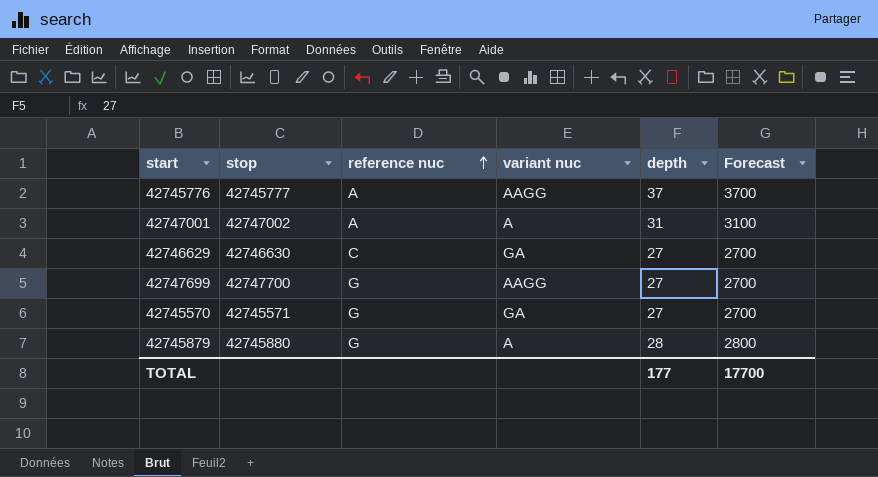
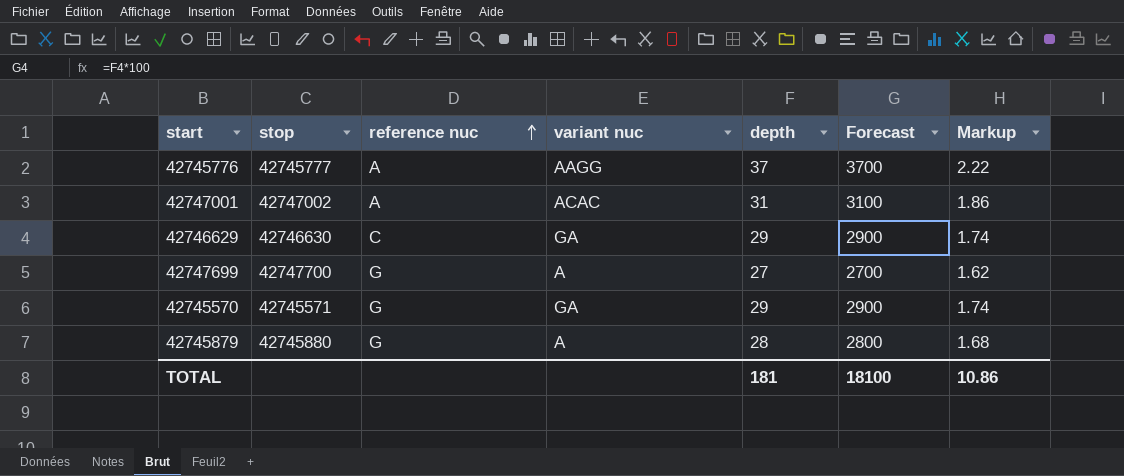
column Markup | formula: none -> [depth] * 0.06
42747001 | variant nuc: A -> ACAC
42746629 | depth: 27 -> 29
42746629 | Forecast: 2700 -> 2900
42747699 | variant nuc: AAGG -> A
42745570 | depth: 27 -> 29
42745570 | Forecast: 2700 -> 2900
TOTAL | depth: 177 -> 181
TOTAL | Forecast: 17700 -> 18100

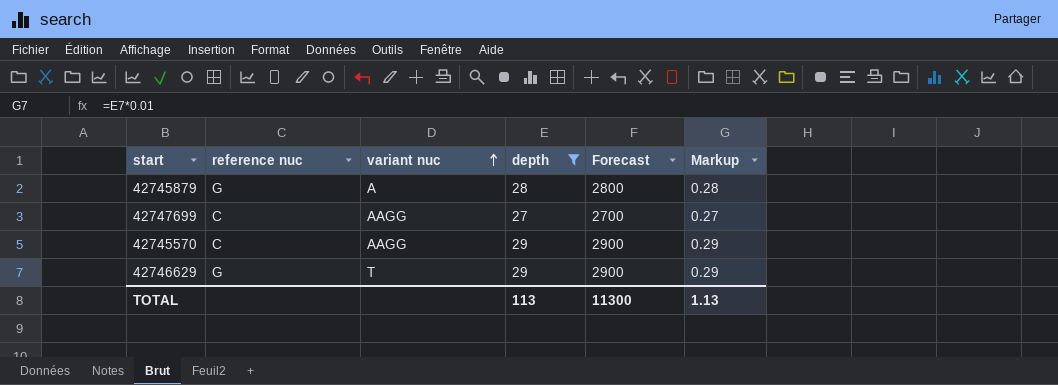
filter: none -> depth <= 29
row order: reference nuc ascending -> variant nuc ascending
column stop | position: 2 -> none
column Markup | formula: [depth] * 0.06 -> [depth] * 0.01
42747699 | reference nuc: G -> C
42747699 | variant nuc: A -> AAGG
42745570 | reference nuc: G -> C
42745570 | variant nuc: GA -> AAGG
42746629 | reference nuc: C -> G
42746629 | variant nuc: GA -> T
TOTAL | depth: 181 -> 113
TOTAL | Forecast: 18100 -> 11300
TOTAL | Markup: 10.86 -> 1.13

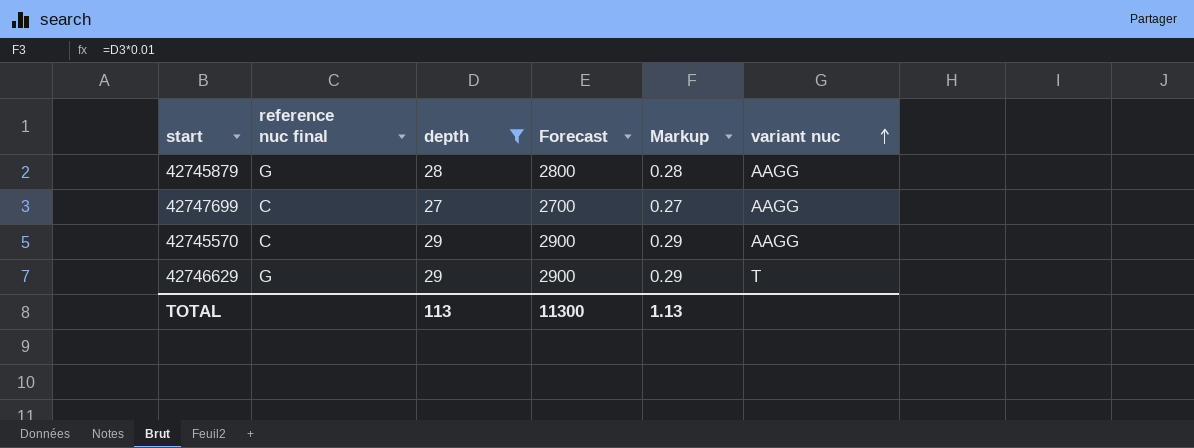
column name: reference nuc -> reference nuc final
column variant nuc | position: 3 -> 6
42745879 | variant nuc: A -> AAGG

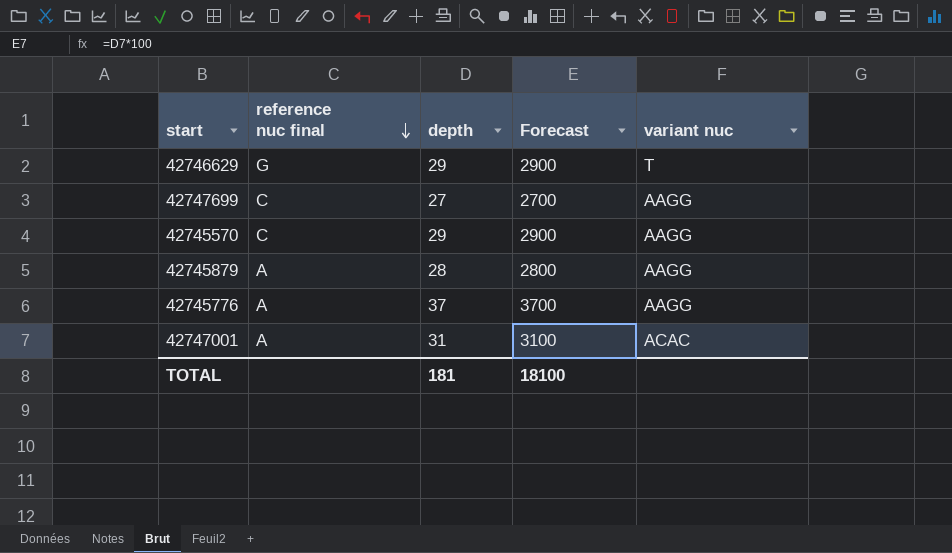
filter: depth <= 29 -> none
row order: variant nuc ascending -> reference nuc final descending
column Markup | formula: [depth] * 0.01 -> none
42745879 | reference nuc final: G -> A
TOTAL | depth: 113 -> 181
TOTAL | Forecast: 11300 -> 18100

